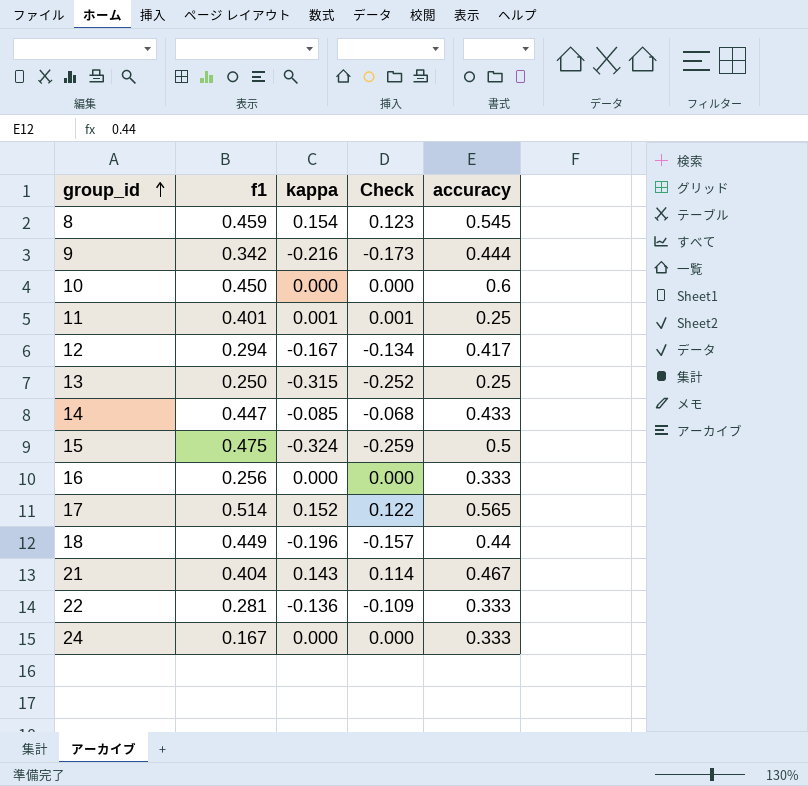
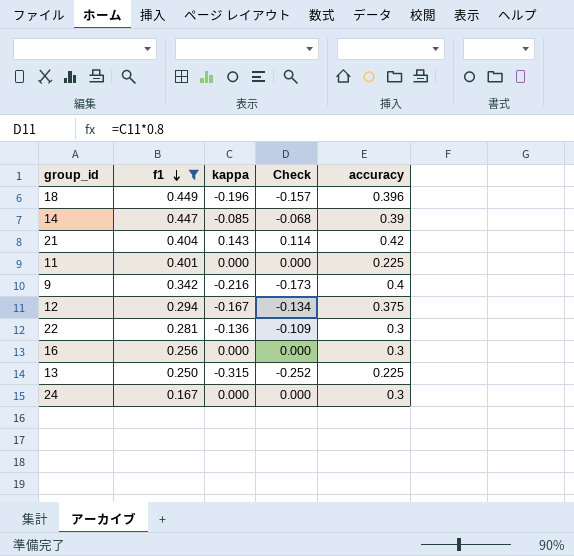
filter: none -> f1 <= 0.449
row order: group_id ascending -> f1 descending
18 | accuracy: 0.44 -> 0.396
14 | accuracy: 0.433 -> 0.39
21 | accuracy: 0.467 -> 0.42
11 | kappa: 0.001 -> 0.000
11 | Check: 0.001 -> 0.000
11 | accuracy: 0.25 -> 0.225
9 | accuracy: 0.444 -> 0.4
12 | accuracy: 0.417 -> 0.375
22 | accuracy: 0.333 -> 0.3
16 | accuracy: 0.333 -> 0.3
13 | accuracy: 0.25 -> 0.225
24 | accuracy: 0.333 -> 0.3

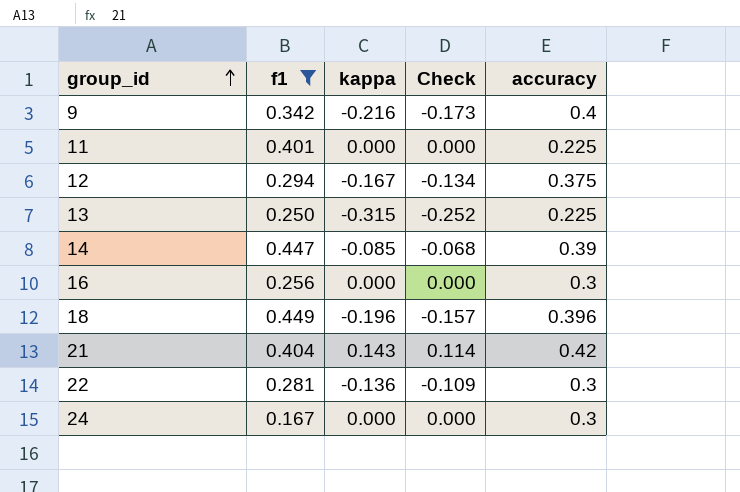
row order: f1 descending -> group_id ascending

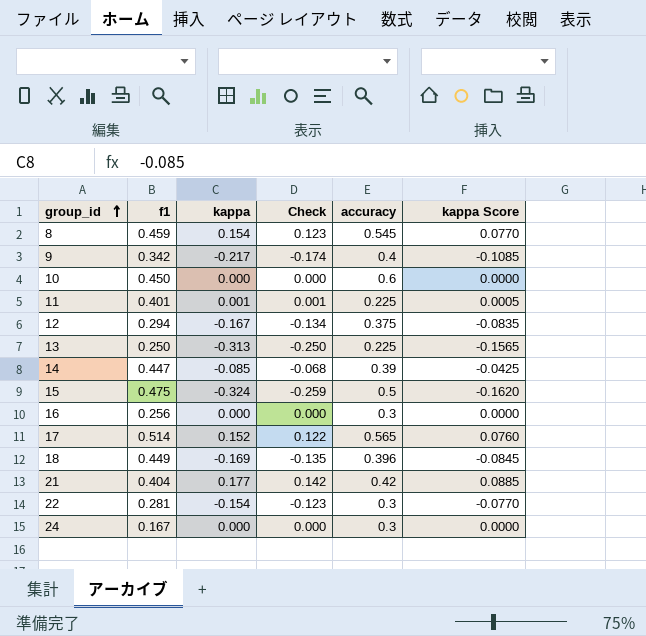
filter: f1 <= 0.449 -> none
column kappa Score | formula: none -> [kappa] * 0.5
9 | kappa: -0.216 -> -0.217
9 | Check: -0.173 -> -0.174
11 | kappa: 0.000 -> 0.001
11 | Check: 0.000 -> 0.001
13 | kappa: -0.315 -> -0.313
13 | Check: -0.252 -> -0.250
18 | kappa: -0.196 -> -0.169
18 | Check: -0.157 -> -0.135
21 | kappa: 0.143 -> 0.177
21 | Check: 0.114 -> 0.142
22 | kappa: -0.136 -> -0.154
22 | Check: -0.109 -> -0.123

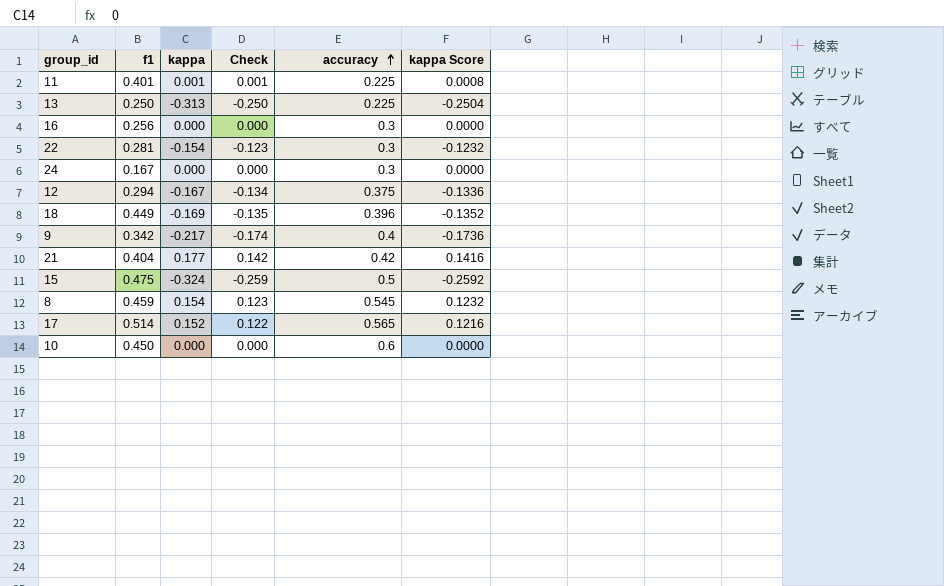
row order: group_id ascending -> accuracy ascending
column kappa Score | formula: [kappa] * 0.5 -> [kappa] * 0.8
row 14: 0.447 | -0.085 | -0.068 | 0.39 | -0.0425 -> none

